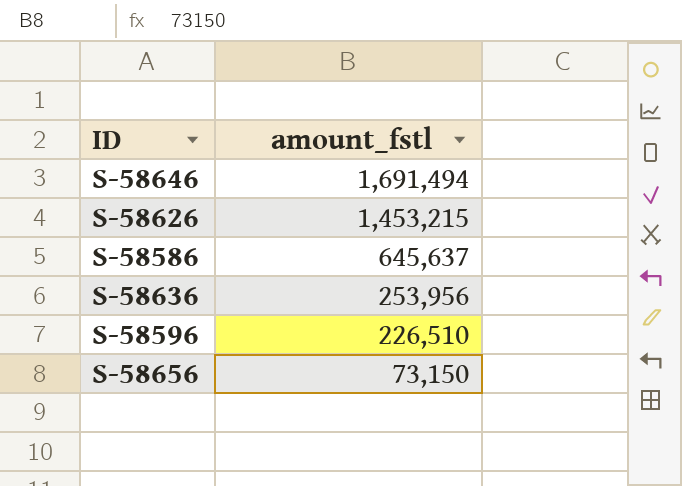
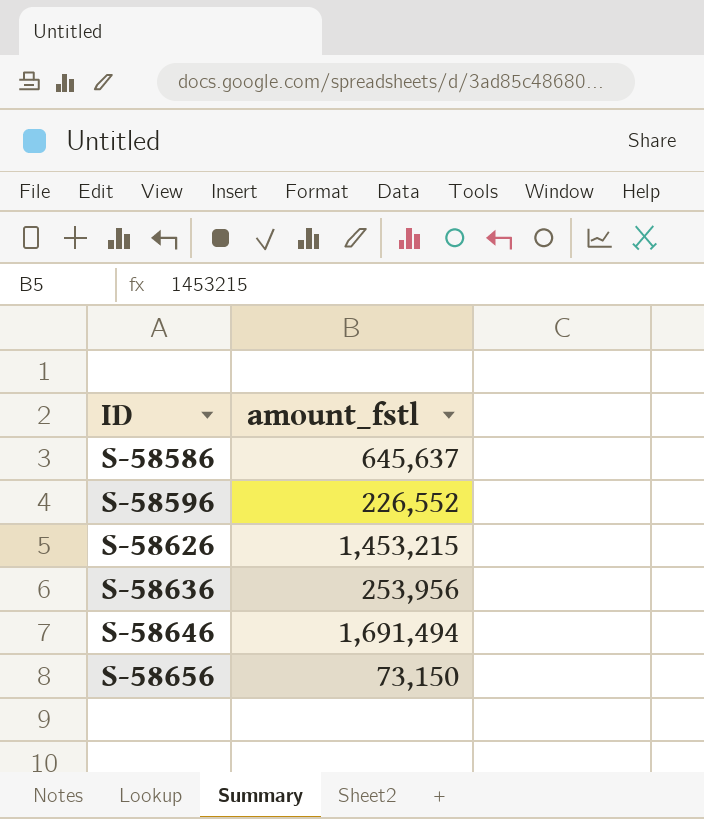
row order: amount_fstl descending -> ID ascending
S-58596 | amount_fstl: 226,510 -> 226,552

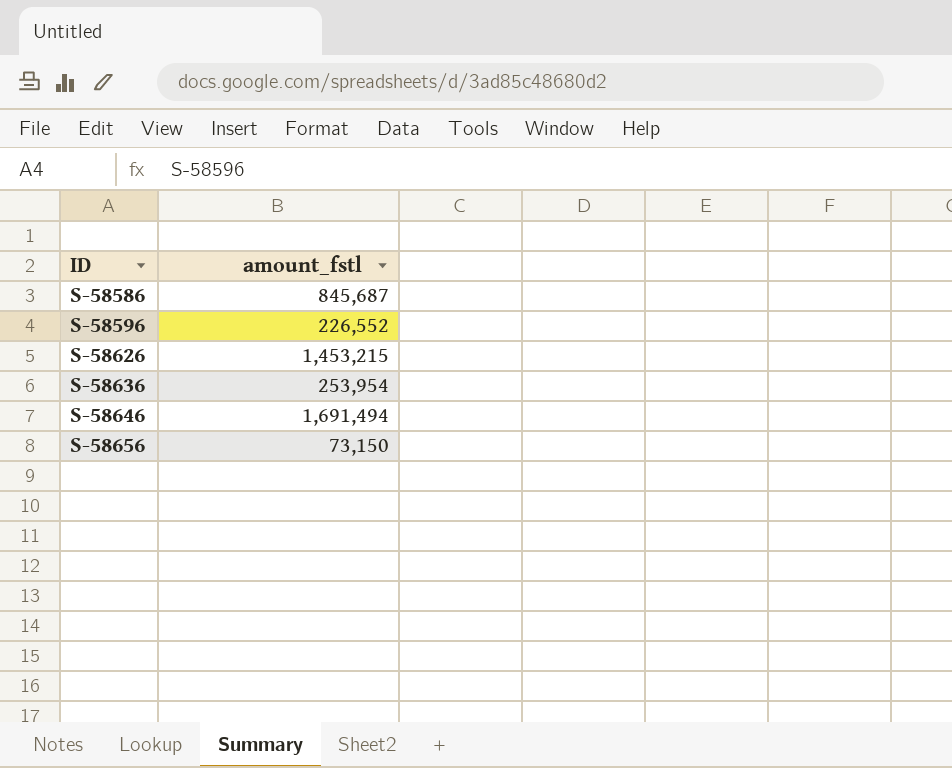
S-58586 | amount_fstl: 645,637 -> 845,687
S-58636 | amount_fstl: 253,956 -> 253,954

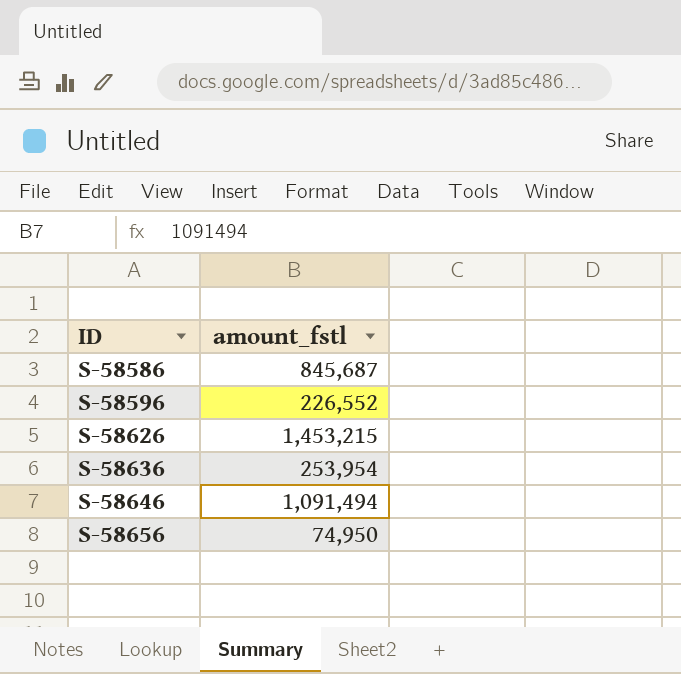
S-58646 | amount_fstl: 1,691,494 -> 1,091,494
S-58656 | amount_fstl: 73,150 -> 74,950

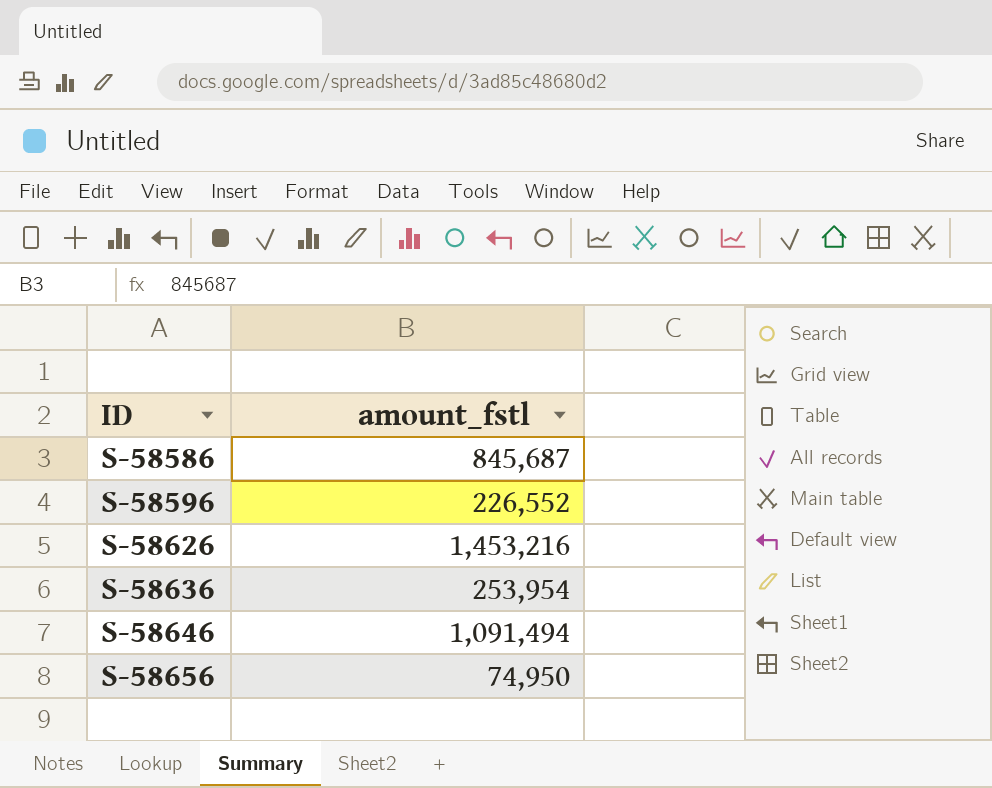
S-58626 | amount_fstl: 1,453,215 -> 1,453,216

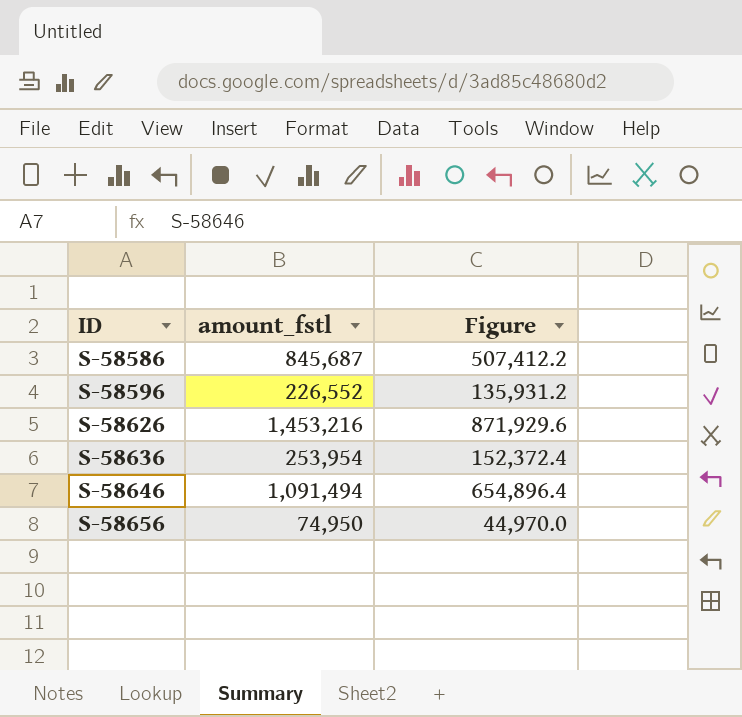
column Figure | formula: none -> [amount_fstl] * 0.6

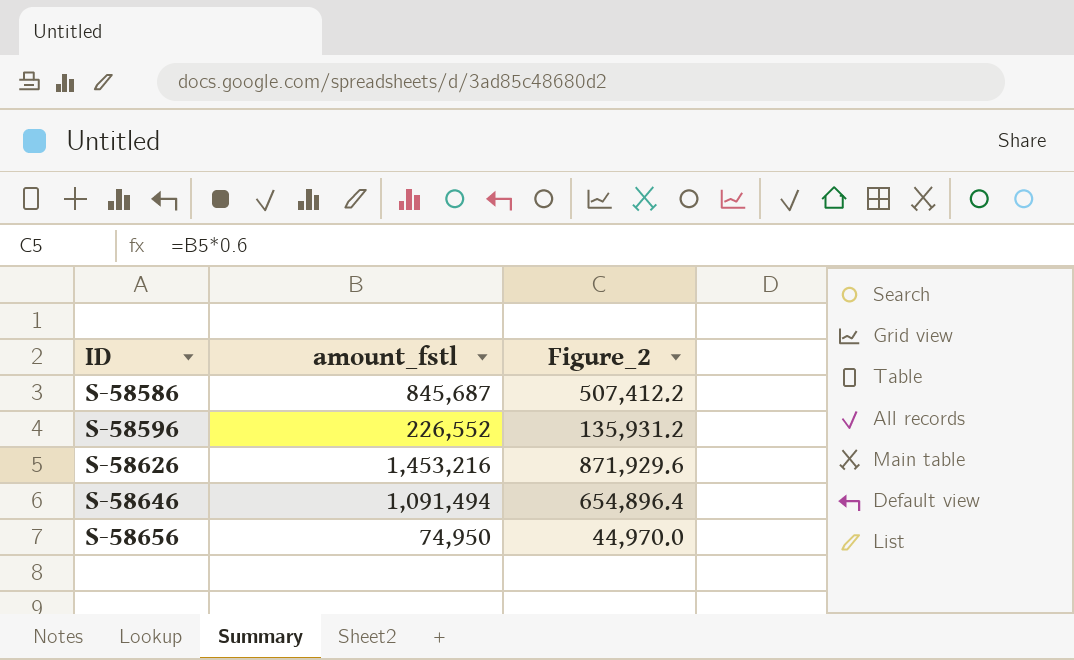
column name: Figure -> Figure_2
row S-58636: 253,954 | 152,372.4 -> none

